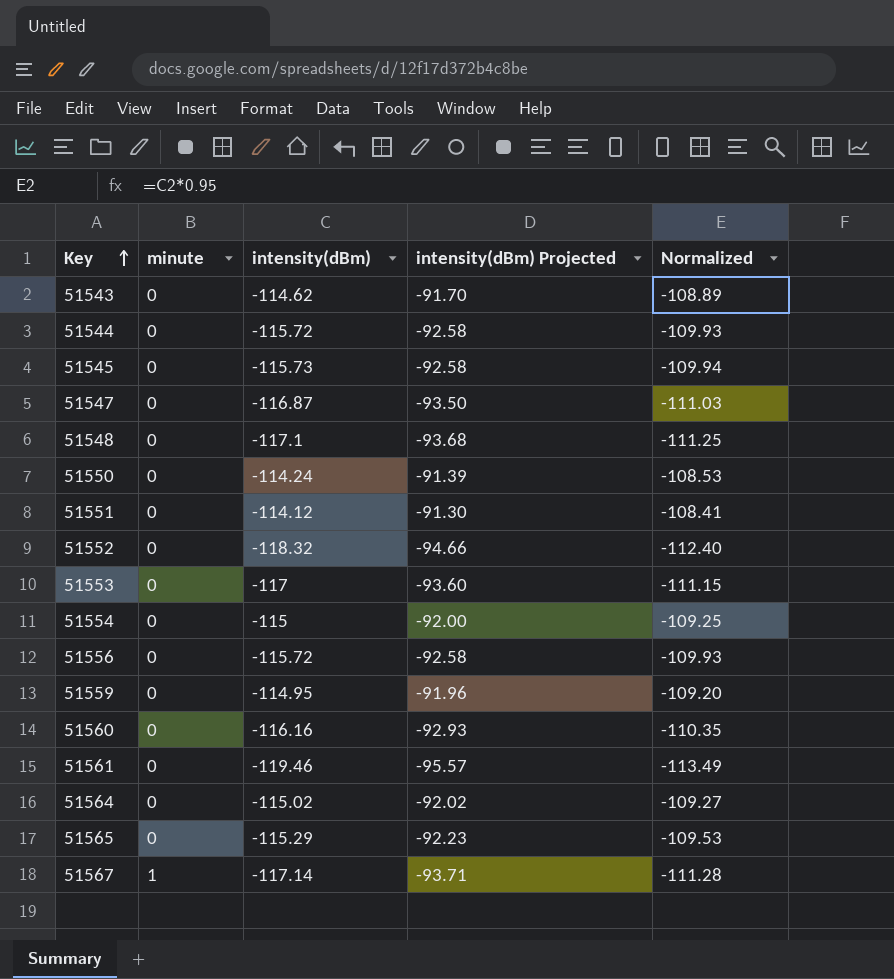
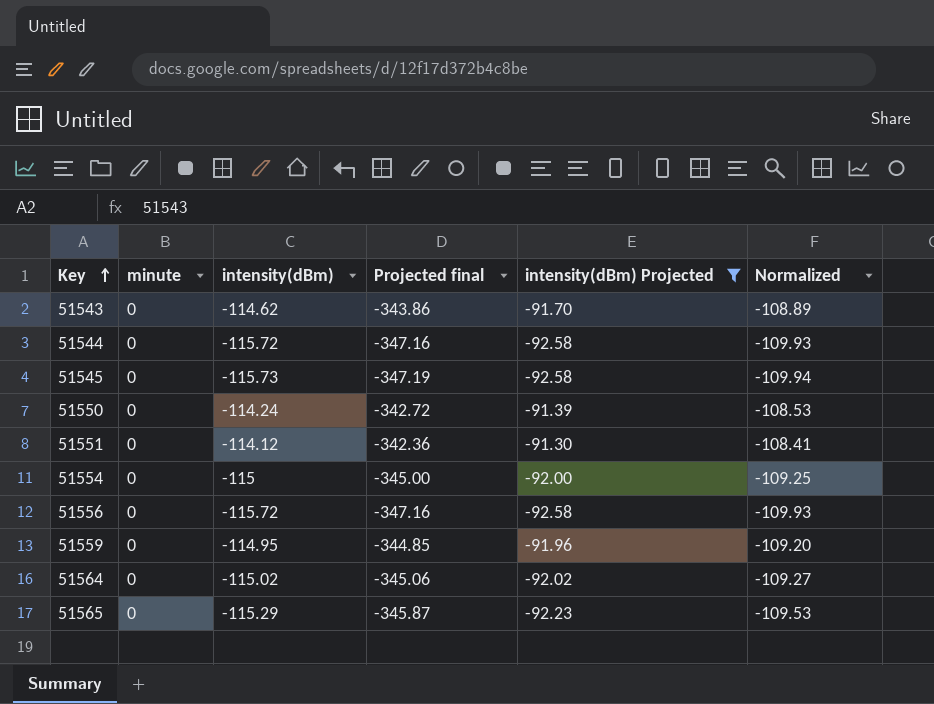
filter: none -> intensity(dBm) Projected >= -92.58
column Projected final | formula: none -> [intensity(dBm)] * 3

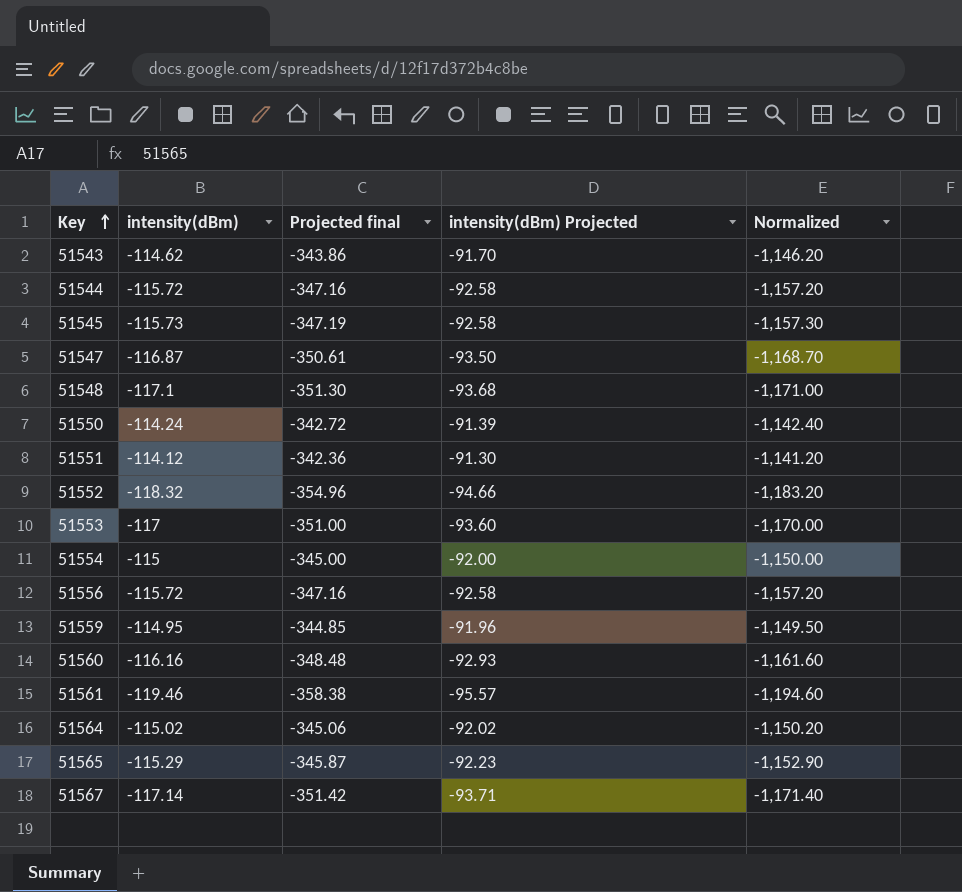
filter: intensity(dBm) Projected >= -92.58 -> none
column minute | position: 2 -> none
column Normalized | formula: [intensity(dBm)] * 0.95 -> [intensity(dBm)] * 10

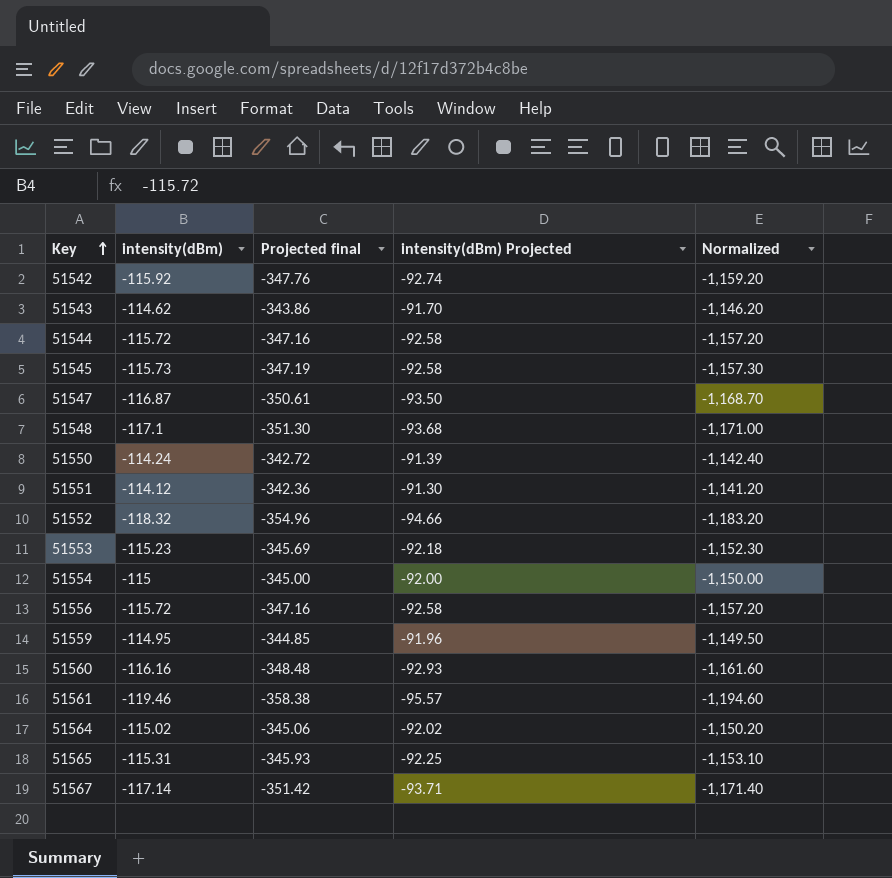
row 51542: none -> -115.92 | -347.76 | -92.74 | -1,159.20
51553 | intensity(dBm): -117 -> -115.23
51553 | Projected final: -351.00 -> -345.69
51553 | intensity(dBm) Projected: -93.60 -> -92.18
51553 | Normalized: -1,170.00 -> -1,152.30
51565 | intensity(dBm): -115.29 -> -115.31
51565 | Projected final: -345.87 -> -345.93
51565 | intensity(dBm) Projected: -92.23 -> -92.25
51565 | Normalized: -1,152.90 -> -1,153.10

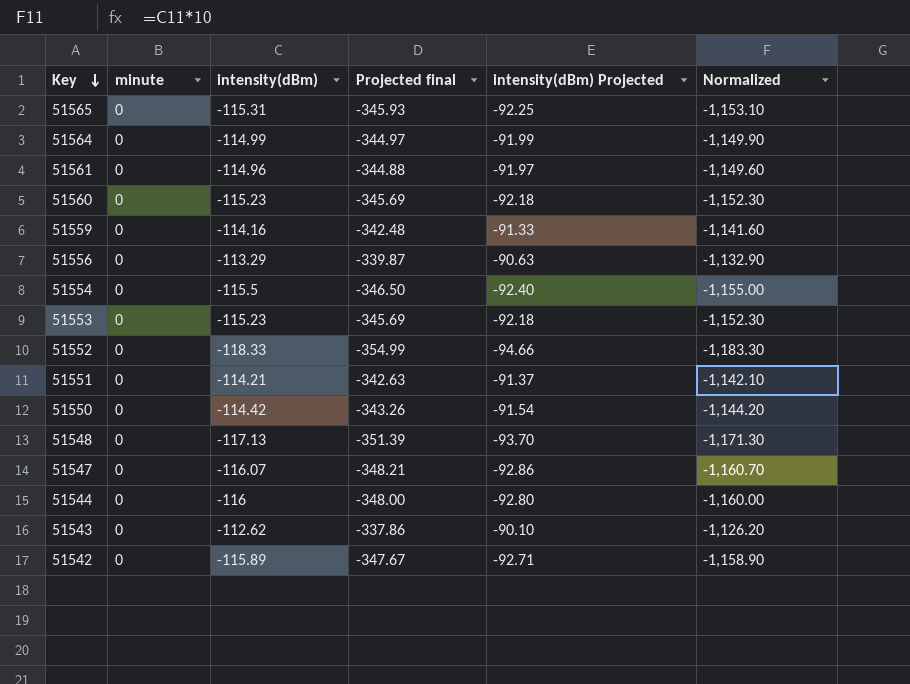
row order: Key ascending -> Key descending
column minute | position: none -> 2
row 51545: -115.73 | -347.19 | -92.58 | -1,157.30 -> none
row 51567: -117.14 | -351.42 | -93.71 | -1,171.40 -> none
51564 | intensity(dBm): -115.02 -> -114.99
51564 | Projected final: -345.06 -> -344.97
51564 | intensity(dBm) Projected: -92.02 -> -91.99
51564 | Normalized: -1,150.20 -> -1,149.90
51561 | intensity(dBm): -119.46 -> -114.96
51561 | Projected final: -358.38 -> -344.88
51561 | intensity(dBm) Projected: -95.57 -> -91.97
51561 | Normalized: -1,194.60 -> -1,149.60
51560 | intensity(dBm): -116.16 -> -115.23
51560 | Projected final: -348.48 -> -345.69
51560 | intensity(dBm) Projected: -92.93 -> -92.18
51560 | Normalized: -1,161.60 -> -1,152.30
51559 | intensity(dBm): -114.95 -> -114.16
51559 | Projected final: -344.85 -> -342.48
51559 | intensity(dBm) Projected: -91.96 -> -91.33
51559 | Normalized: -1,149.50 -> -1,141.60
51556 | intensity(dBm): -115.72 -> -113.29
51556 | Projected final: -347.16 -> -339.87
51556 | intensity(dBm) Projected: -92.58 -> -90.63
51556 | Normalized: -1,157.20 -> -1,132.90
51554 | intensity(dBm): -115 -> -115.5
51554 | Projected final: -345.00 -> -346.50
51554 | intensity(dBm) Projected: -92.00 -> -92.40
51554 | Normalized: -1,150.00 -> -1,155.00
51552 | intensity(dBm): -118.32 -> -118.33
51552 | Projected final: -354.96 -> -354.99
51552 | Normalized: -1,183.20 -> -1,183.30
51551 | intensity(dBm): -114.12 -> -114.21
51551 | Projected final: -342.36 -> -342.63
51551 | intensity(dBm) Projected: -91.30 -> -91.37
51551 | Normalized: -1,141.20 -> -1,142.10
51550 | intensity(dBm): -114.24 -> -114.42
51550 | Projected final: -342.72 -> -343.26
51550 | intensity(dBm) Projected: -91.39 -> -91.54
51550 | Normalized: -1,142.40 -> -1,144.20
51548 | intensity(dBm): -117.1 -> -117.13
51548 | Projected final: -351.30 -> -351.39
51548 | intensity(dBm) Projected: -93.68 -> -93.70
51548 | Normalized: -1,171.00 -> -1,171.30
51547 | intensity(dBm): -116.87 -> -116.07
51547 | Projected final: -350.61 -> -348.21
51547 | intensity(dBm) Projected: -93.50 -> -92.86
51547 | Normalized: -1,168.70 -> -1,160.70
51544 | intensity(dBm): -115.72 -> -116
51544 | Projected final: -347.16 -> -348.00
51544 | intensity(dBm) Projected: -92.58 -> -92.80
51544 | Normalized: -1,157.20 -> -1,160.00
51543 | intensity(dBm): -114.62 -> -112.62
51543 | Projected final: -343.86 -> -337.86
51543 | intensity(dBm) Projected: -91.70 -> -90.10
51543 | Normalized: -1,146.20 -> -1,126.20
51542 | intensity(dBm): -115.92 -> -115.89
51542 | Projected final: -347.76 -> -347.67
51542 | intensity(dBm) Projected: -92.74 -> -92.71
51542 | Normalized: -1,159.20 -> -1,158.90

